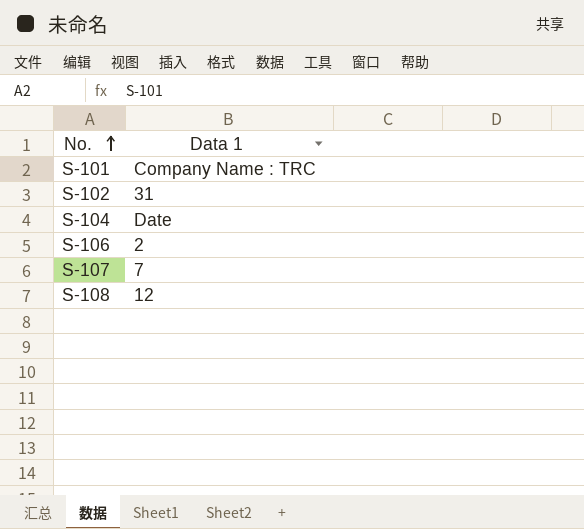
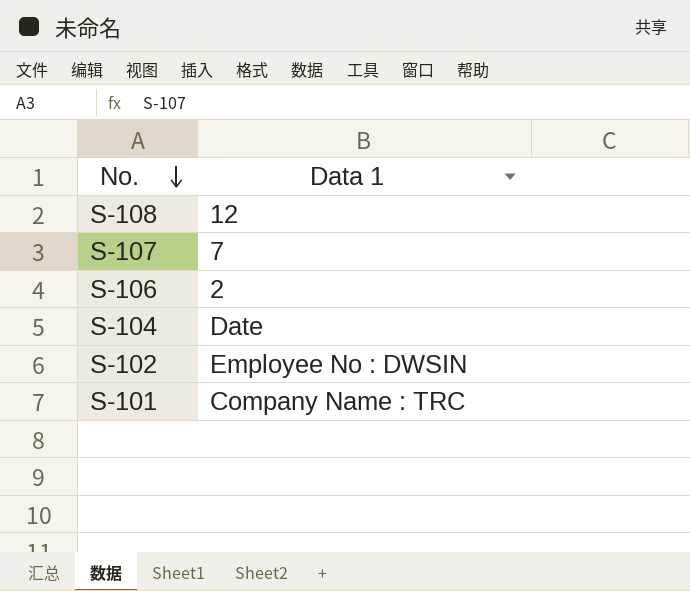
row order: No. ascending -> No. descending
S-102 | Data 1: 31 -> Employee No : DWSIN

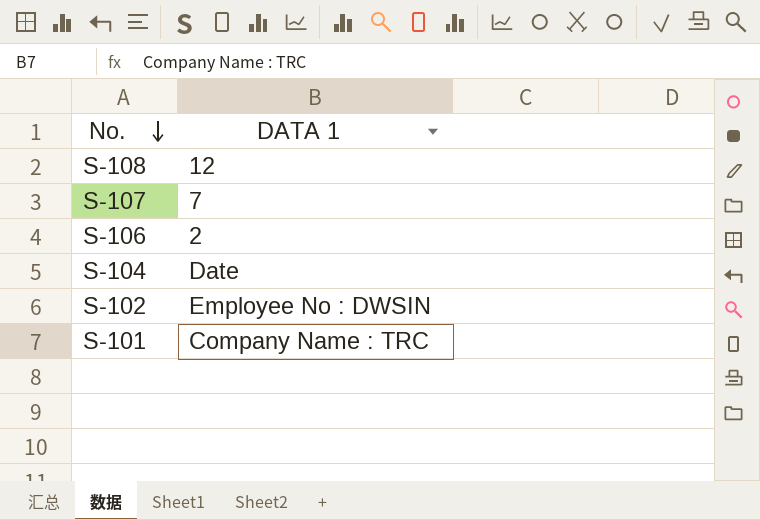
column name: Data 1 -> DATA 1

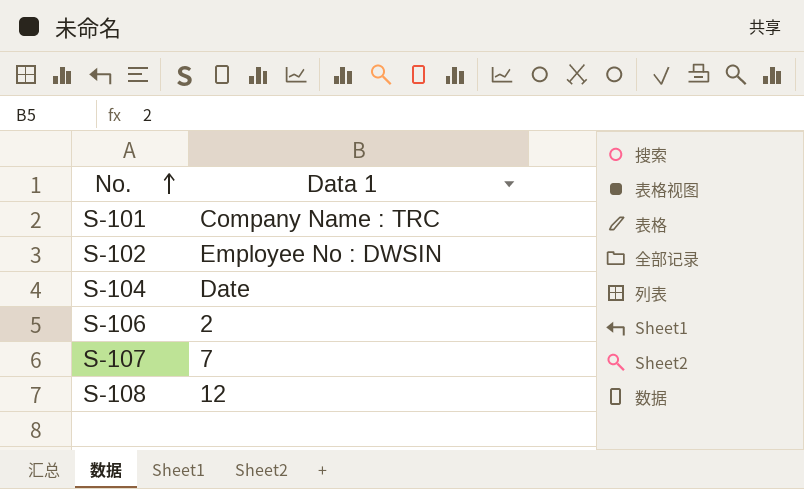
row order: No. descending -> No. ascending
column name: DATA 1 -> Data 1

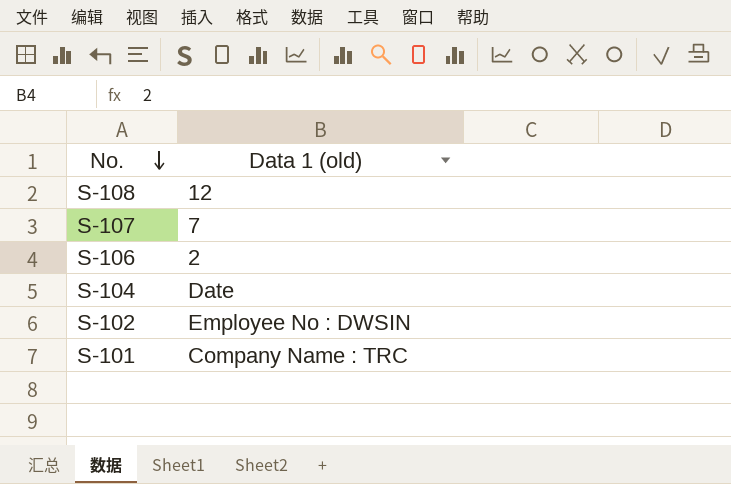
row order: No. ascending -> No. descending
column name: Data 1 -> Data 1 (old)

